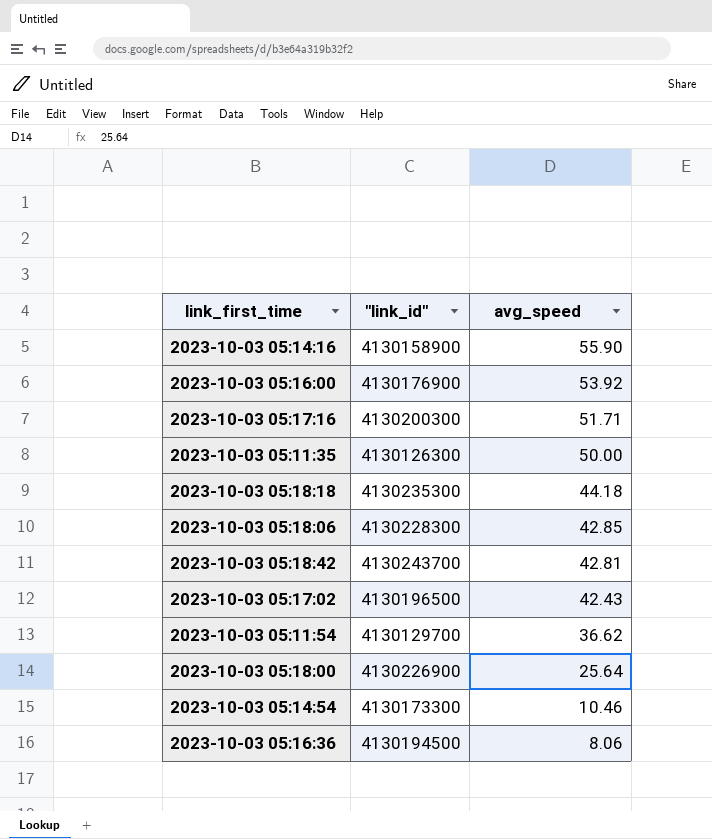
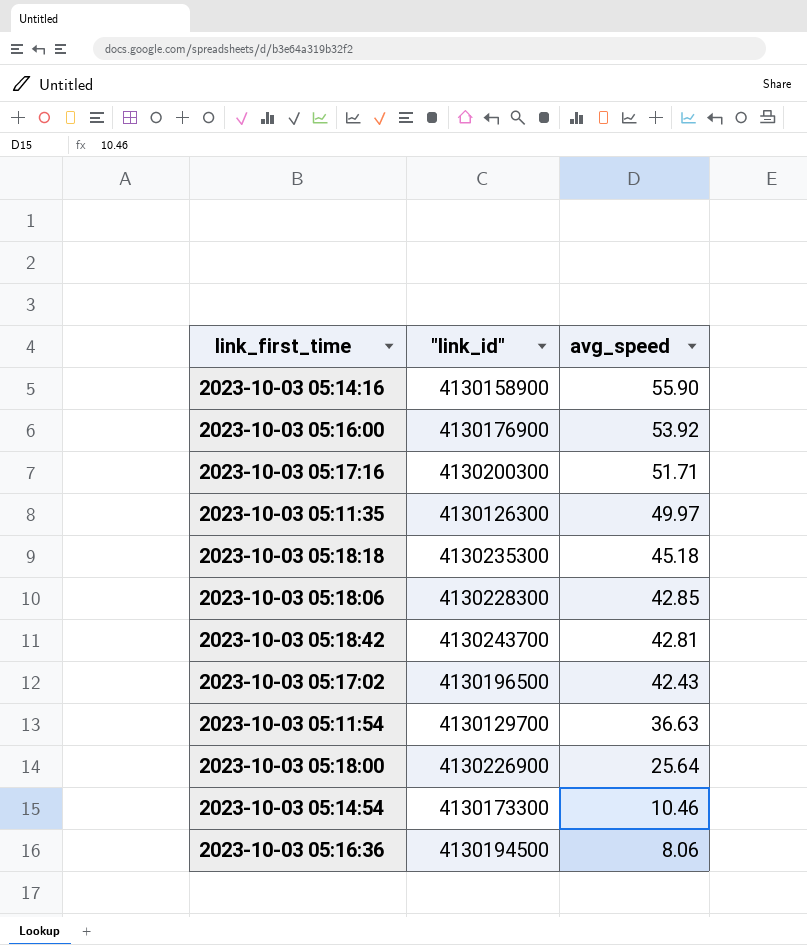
2023-10-03 05:11:35 | avg_speed: 50.00 -> 49.97
2023-10-03 05:18:18 | avg_speed: 44.18 -> 45.18
2023-10-03 05:11:54 | avg_speed: 36.62 -> 36.63

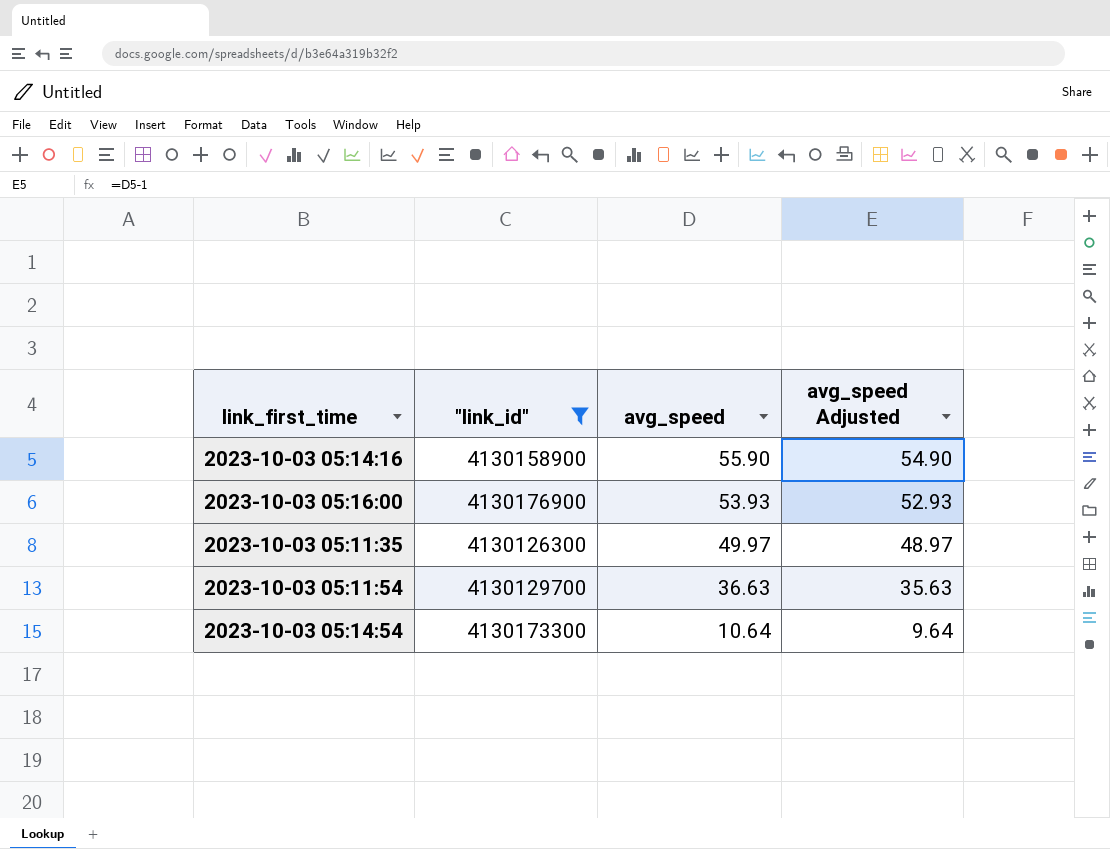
filter: none -> "link_id" <= 4130176900
column avg_speed Adjusted | formula: none -> [avg_speed] - 1
2023-10-03 05:16:00 | avg_speed: 53.92 -> 53.93
2023-10-03 05:14:54 | avg_speed: 10.46 -> 10.64

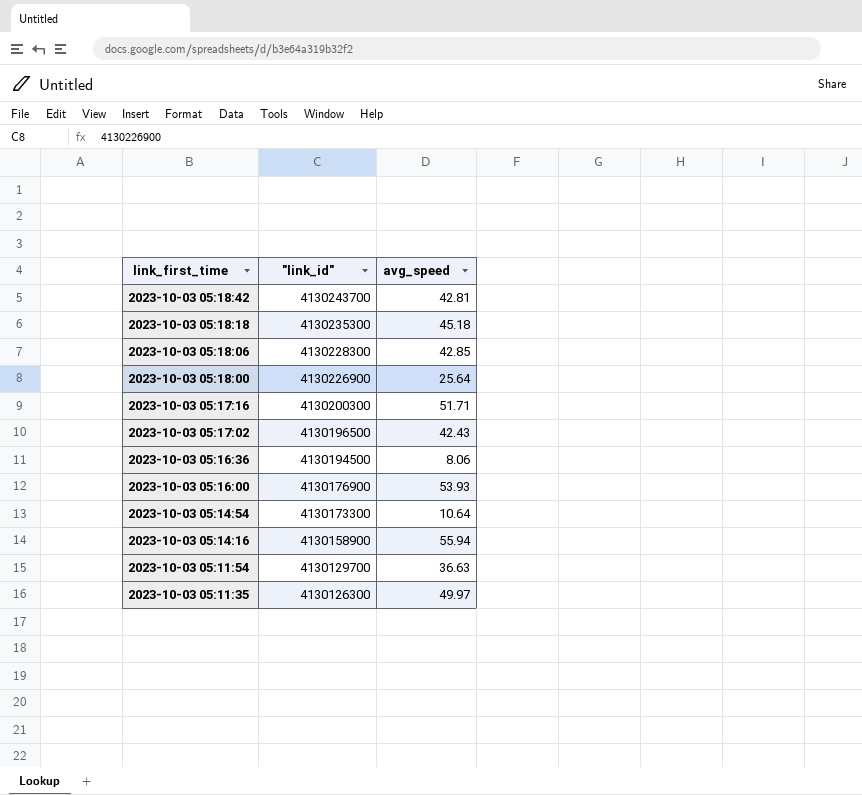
filter: "link_id" <= 4130176900 -> none
row order: avg_speed descending -> link_first_time descending
column avg_speed Adjusted | formula: [avg_speed] - 1 -> none
2023-10-03 05:14:16 | avg_speed: 55.90 -> 55.94

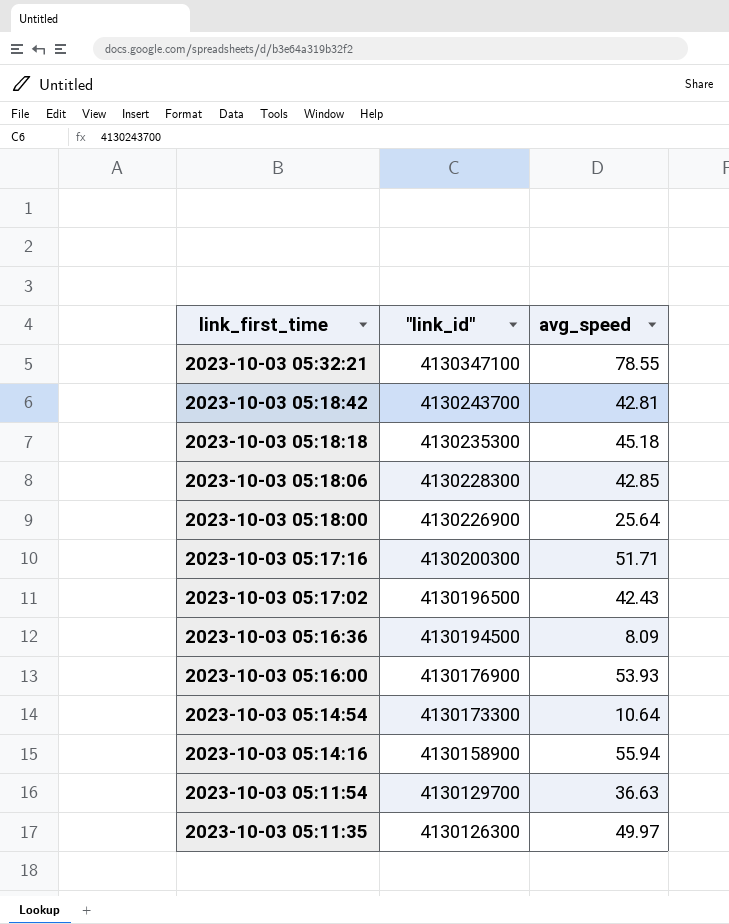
row 2023-10-03 05:32:21: none -> 4130347100 | 78.55
2023-10-03 05:16:36 | avg_speed: 8.06 -> 8.09

